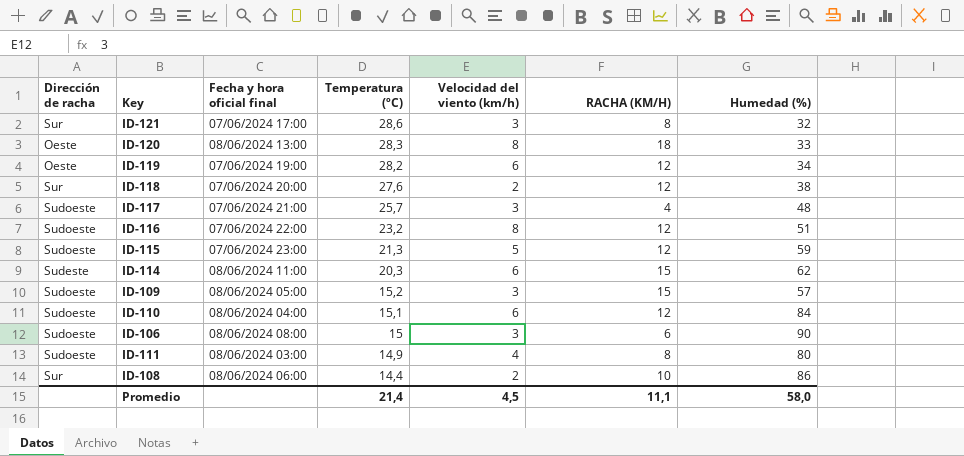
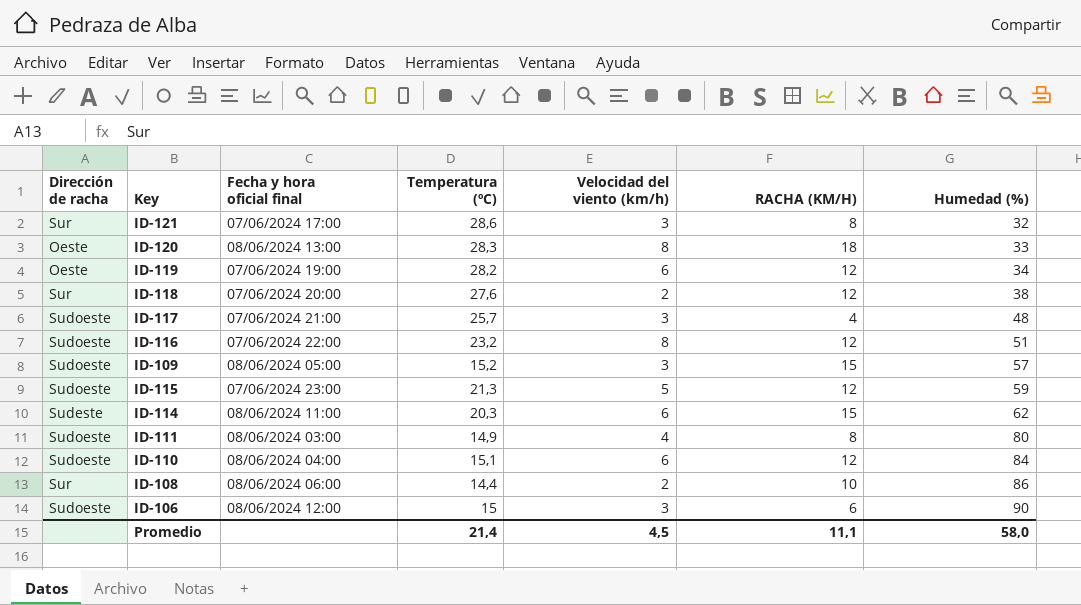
row order: Temperatura (ºC) descending -> Humedad (%) ascending
ID-106 | Fecha y hora oficial final: 08/06/2024 08:00 -> 08/06/2024 12:00

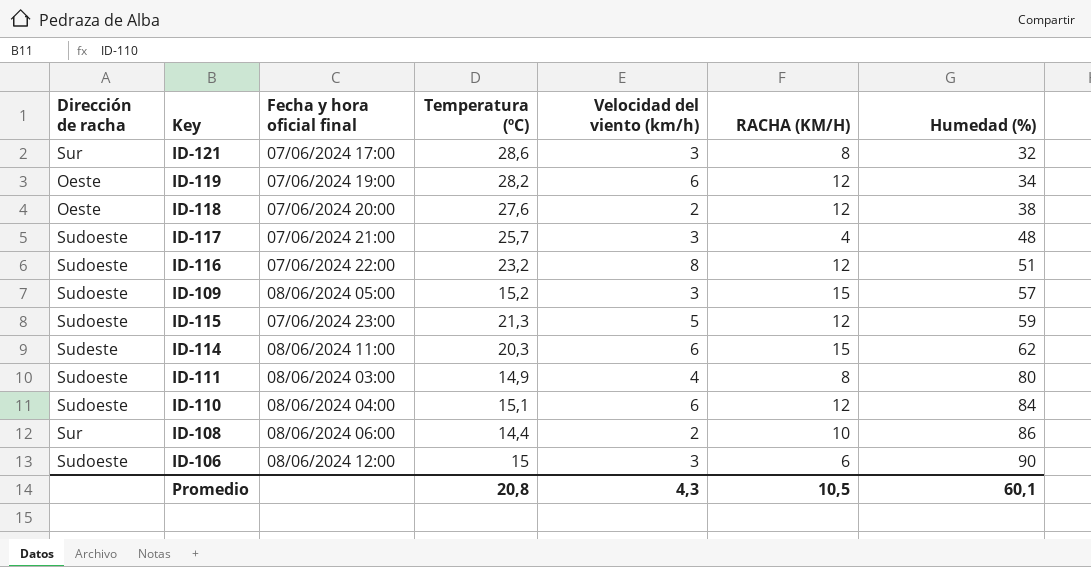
row ID-120: Oeste | 08/06/2024 13:00 | 28,3 | 8 | 18 | 33 -> none
ID-118 | Dirección de racha: Sur -> Oeste
Promedio | Temperatura (ºC): 21,4 -> 20,8
Promedio | Velocidad del viento (km/h): 4,5 -> 4,3
Promedio | RACHA (KM/H): 11,1 -> 10,5
Promedio | Humedad (%): 58,0 -> 60,1

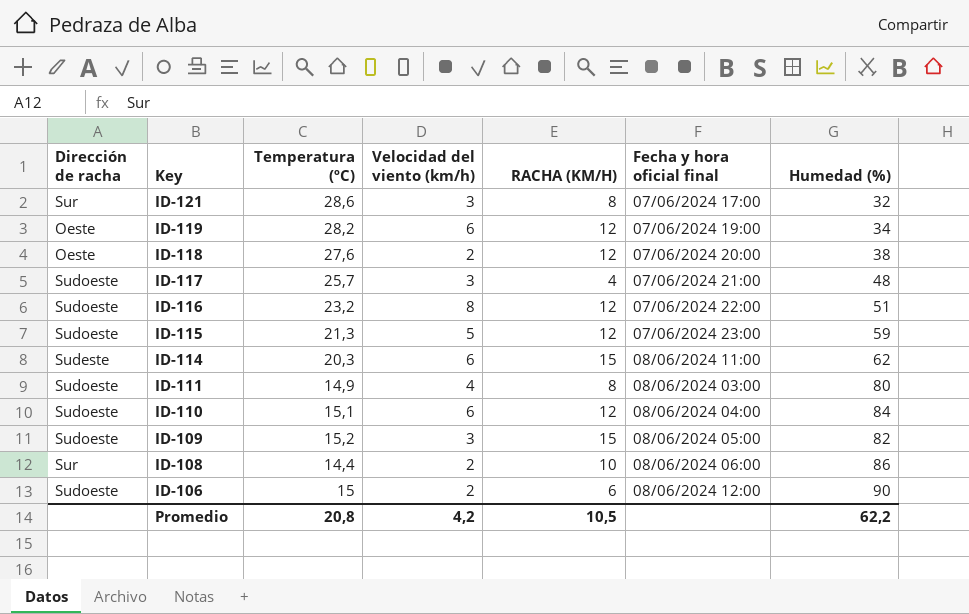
row order: Humedad (%) ascending -> Key descending
column Fecha y hora oficial final | position: 3 -> 6
ID-109 | Humedad (%): 57 -> 82
ID-106 | Velocidad del viento (km/h): 3 -> 2
Promedio | Velocidad del viento (km/h): 4,3 -> 4,2
Promedio | Humedad (%): 60,1 -> 62,2

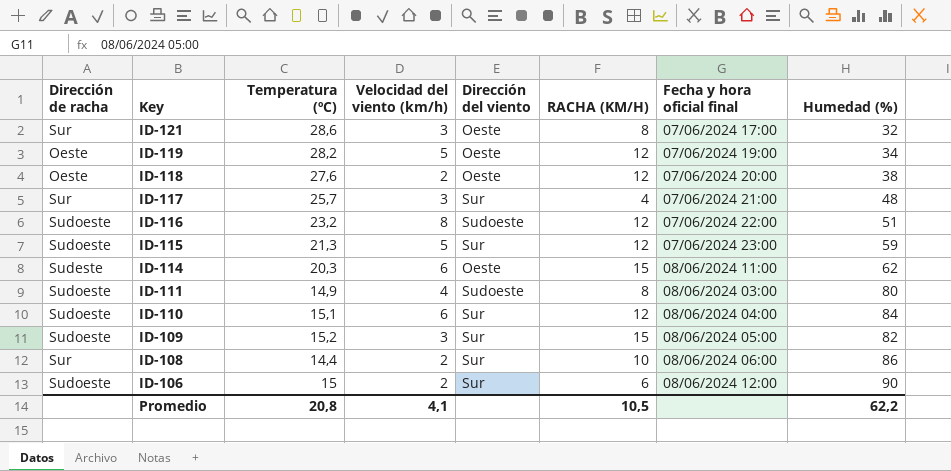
column Dirección del viento | position: none -> 5
ID-119 | Velocidad del viento (km/h): 6 -> 5
ID-117 | Dirección de racha: Sudoeste -> Sur
Promedio | Velocidad del viento (km/h): 4,2 -> 4,1

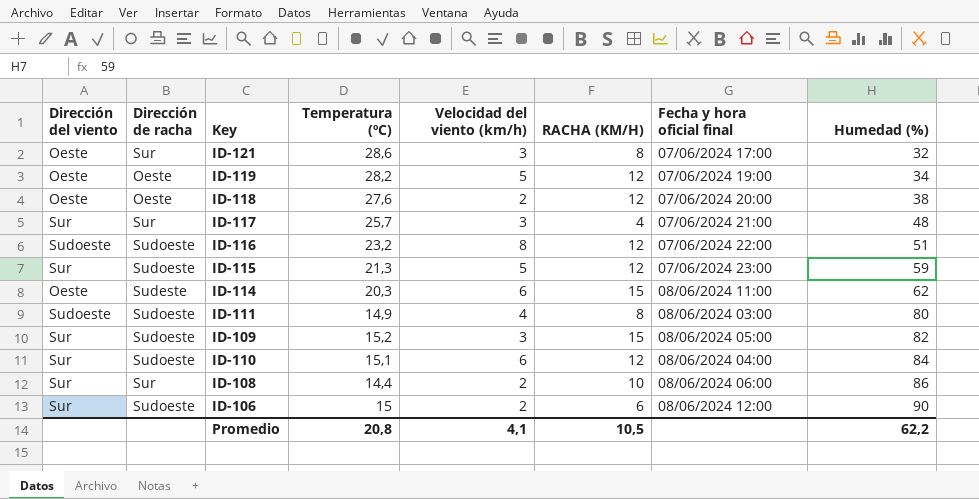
row order: Key descending -> Humedad (%) ascending
column Dirección del viento | position: 5 -> 1

